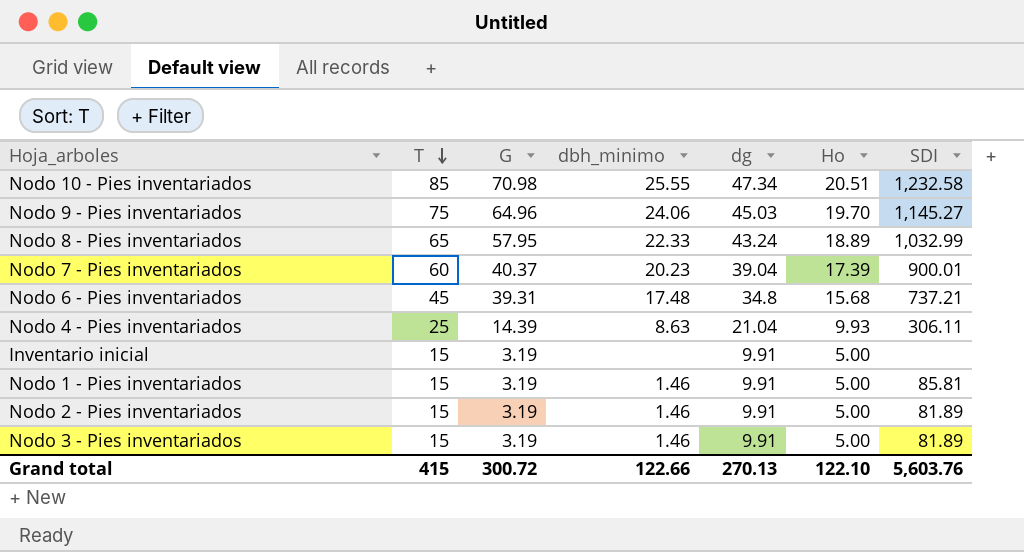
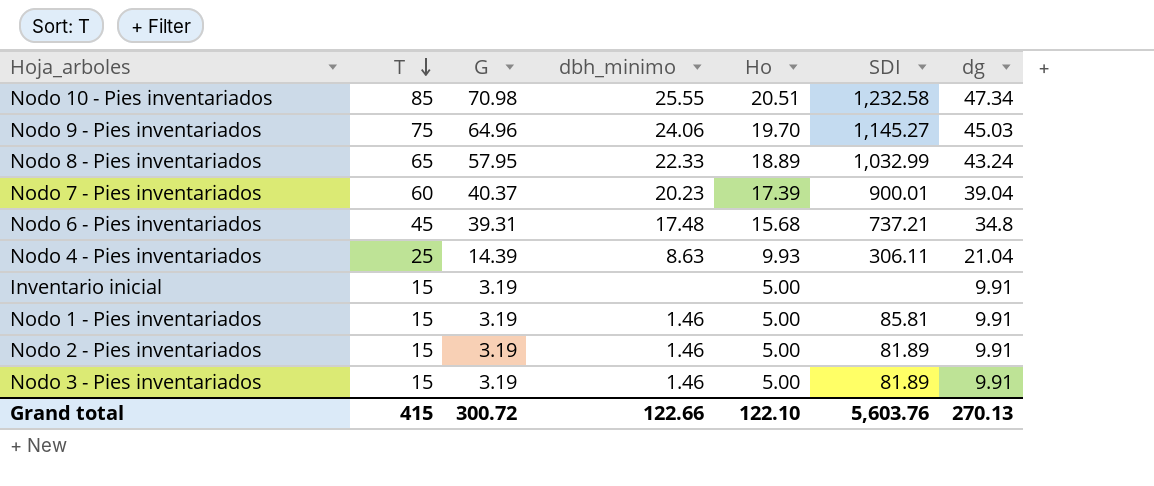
column dg | position: 5 -> 7

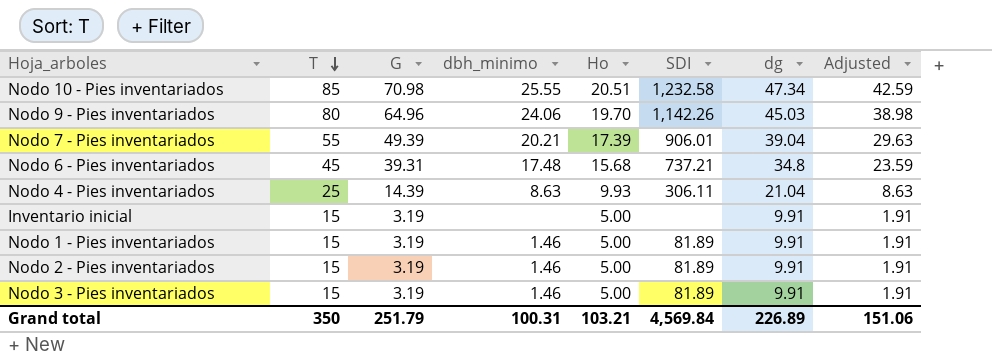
column Adjusted | formula: none -> [G] * 0.6
row Nodo 8 - Pies inventariados: 65 | 57.95 | 22.33 | 18.89 | 1,032.99 | 43.24 -> none
Nodo 9 - Pies inventariados | T: 75 -> 80
Nodo 9 - Pies inventariados | SDI: 1,145.27 -> 1,142.26
Nodo 7 - Pies inventariados | T: 60 -> 55
Nodo 7 - Pies inventariados | G: 40.37 -> 49.39
Nodo 7 - Pies inventariados | dbh_minimo: 20.23 -> 20.21
Nodo 7 - Pies inventariados | SDI: 900.01 -> 906.01
Nodo 1 - Pies inventariados | SDI: 85.81 -> 81.89
Grand total | T: 415 -> 350
Grand total | G: 300.72 -> 251.79
Grand total | dbh_minimo: 122.66 -> 100.31
Grand total | Ho: 122.10 -> 103.21
Grand total | SDI: 5,603.76 -> 4,569.84
Grand total | dg: 270.13 -> 226.89

